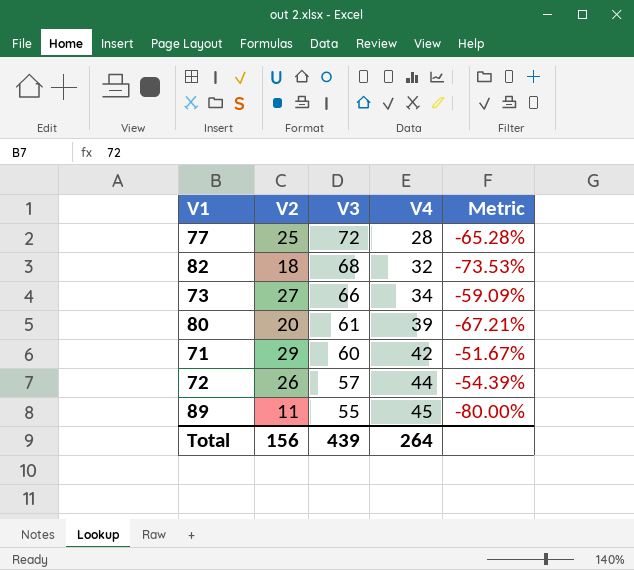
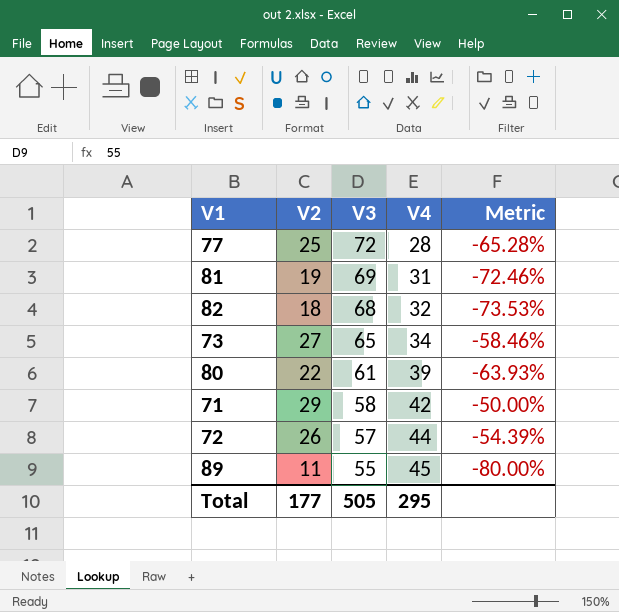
row 81: none -> 19 | 69 | 31 | -72.46%
73 | V3: 66 -> 65
73 | Metric: -59.09% -> -58.46%
80 | V2: 20 -> 22
80 | Metric: -67.21% -> -63.93%
71 | V3: 60 -> 58
71 | Metric: -51.67% -> -50.00%
Total | V2: 156 -> 177
Total | V3: 439 -> 505
Total | V4: 264 -> 295

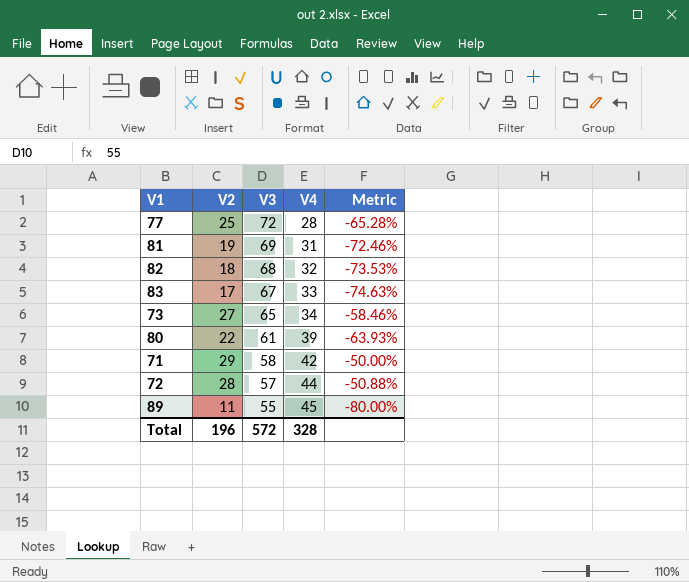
row 83: none -> 17 | 67 | 33 | -74.63%
72 | V2: 26 -> 28
72 | Metric: -54.39% -> -50.88%
Total | V2: 177 -> 196
Total | V3: 505 -> 572
Total | V4: 295 -> 328

